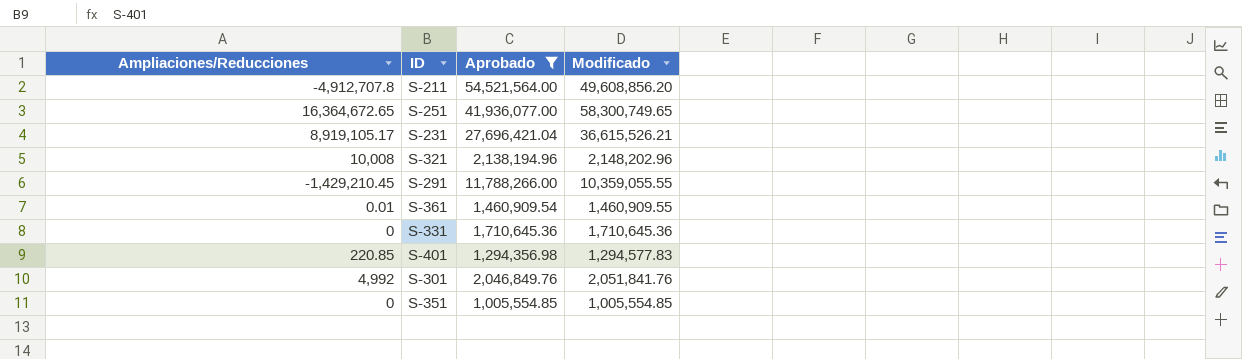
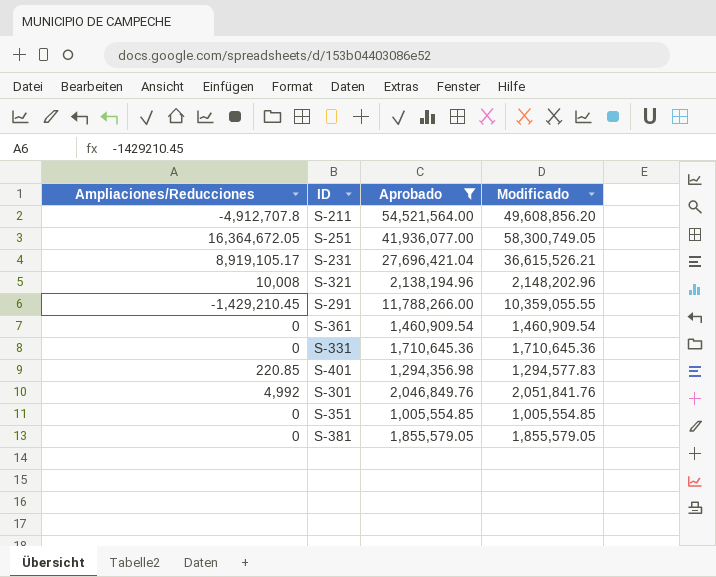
S-251 | Ampliaciones/Reducciones: 16,364,672.65 -> 16,364,672.05
S-251 | Modificado: 58,300,749.65 -> 58,300,749.05
S-361 | Ampliaciones/Reducciones: 0.01 -> 0
S-361 | Modificado: 1,460,909.55 -> 1,460,909.54
row S-381: none -> 0 | 1,855,579.05 | 1,855,579.05

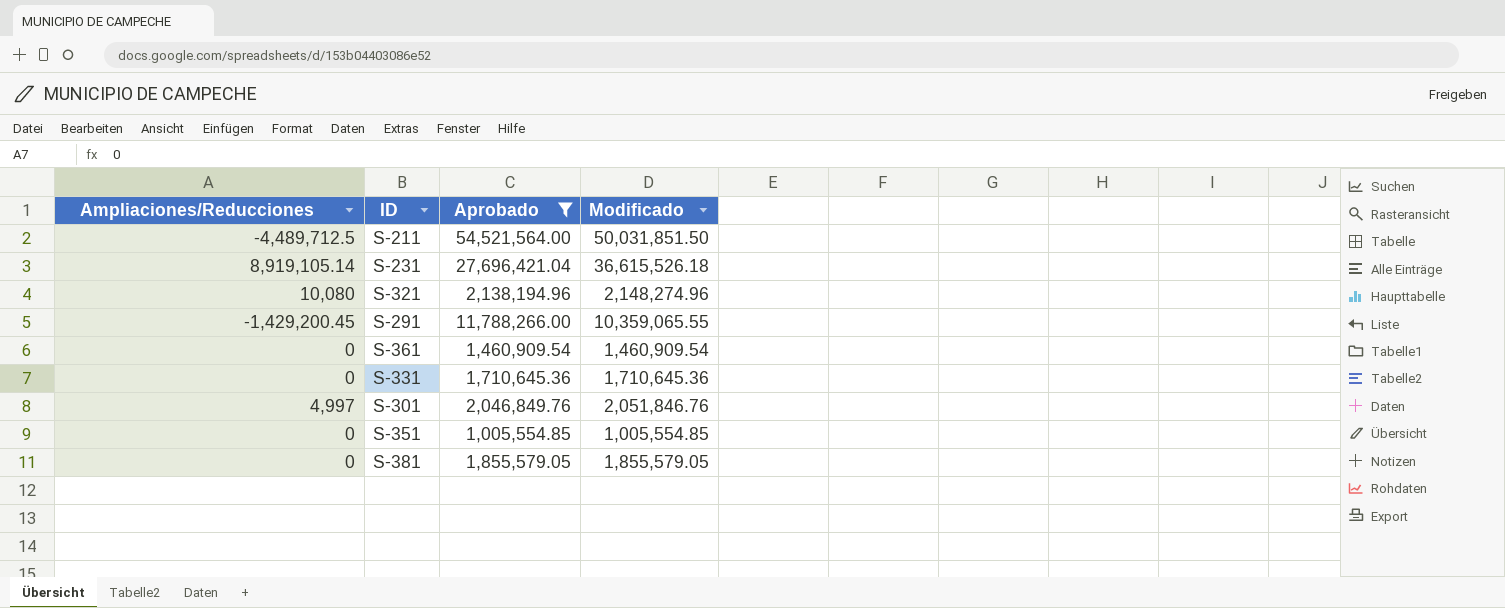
row S-251: 16,364,672.05 | 41,936,077.00 | 58,300,749.05 -> none
row S-401: 220.85 | 1,294,356.98 | 1,294,577.83 -> none
S-211 | Ampliaciones/Reducciones: -4,912,707.8 -> -4,489,712.5
S-211 | Modificado: 49,608,856.20 -> 50,031,851.50
S-231 | Ampliaciones/Reducciones: 8,919,105.17 -> 8,919,105.14
S-231 | Modificado: 36,615,526.21 -> 36,615,526.18
S-321 | Ampliaciones/Reducciones: 10,008 -> 10,080
S-321 | Modificado: 2,148,202.96 -> 2,148,274.96
S-291 | Ampliaciones/Reducciones: -1,429,210.45 -> -1,429,200.45
S-291 | Modificado: 10,359,055.55 -> 10,359,065.55
S-301 | Ampliaciones/Reducciones: 4,992 -> 4,997
S-301 | Modificado: 2,051,841.76 -> 2,051,846.76

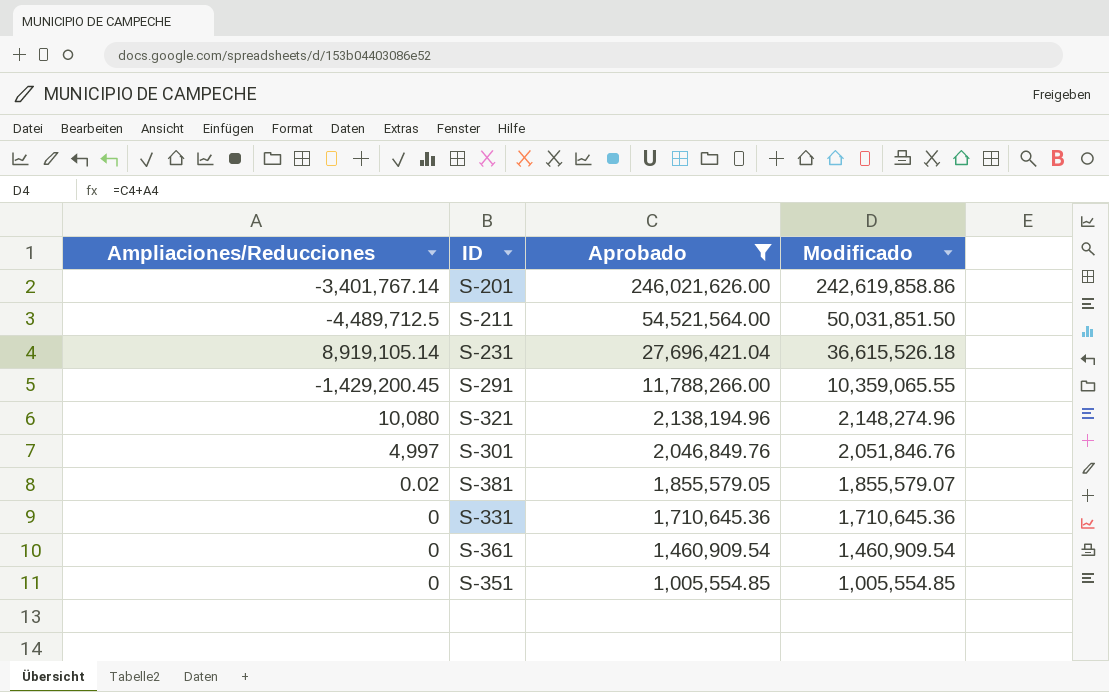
row order: none -> Aprobado descending
row S-201: none -> -3,401,767.14 | 246,021,626.00 | 242,619,858.86
S-381 | Ampliaciones/Reducciones: 0 -> 0.02
S-381 | Modificado: 1,855,579.05 -> 1,855,579.07

